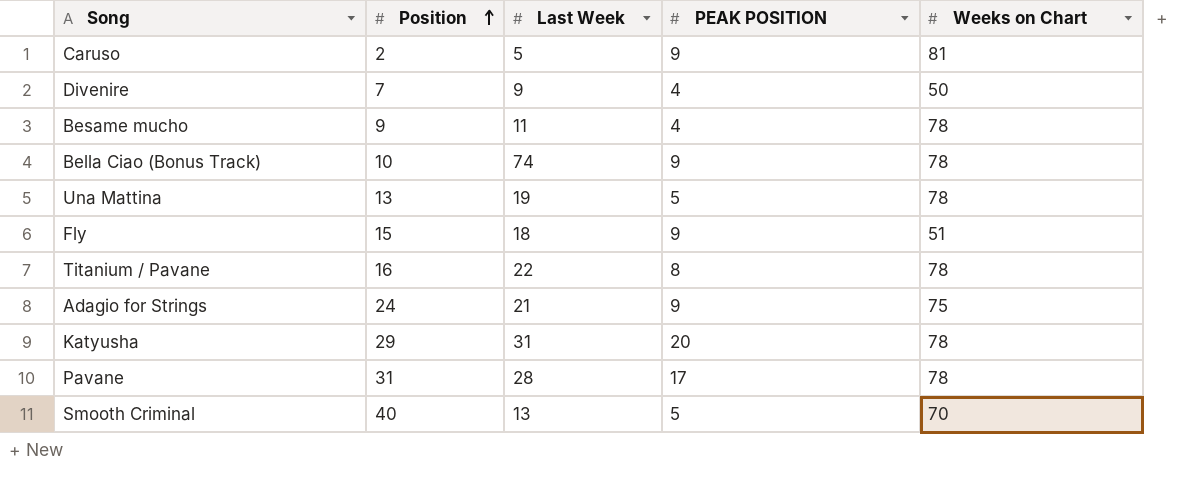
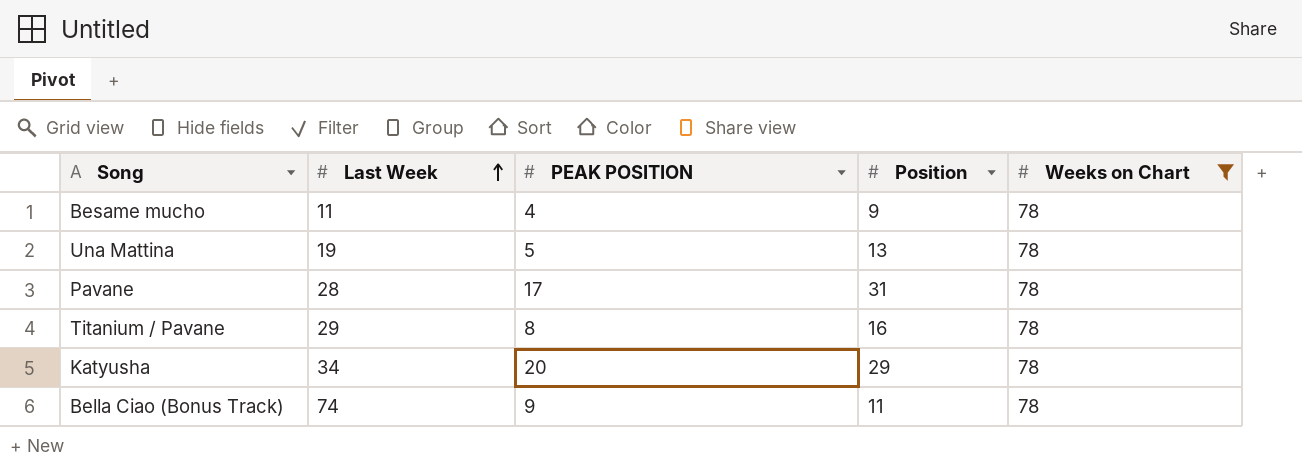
filter: none -> Weeks on Chart = 78
row order: Position ascending -> Last Week ascending
column Position | position: 2 -> 4
Titanium / Pavane | Last Week: 22 -> 29
Katyusha | Last Week: 31 -> 34
Bella Ciao (Bonus Track) | Position: 10 -> 11

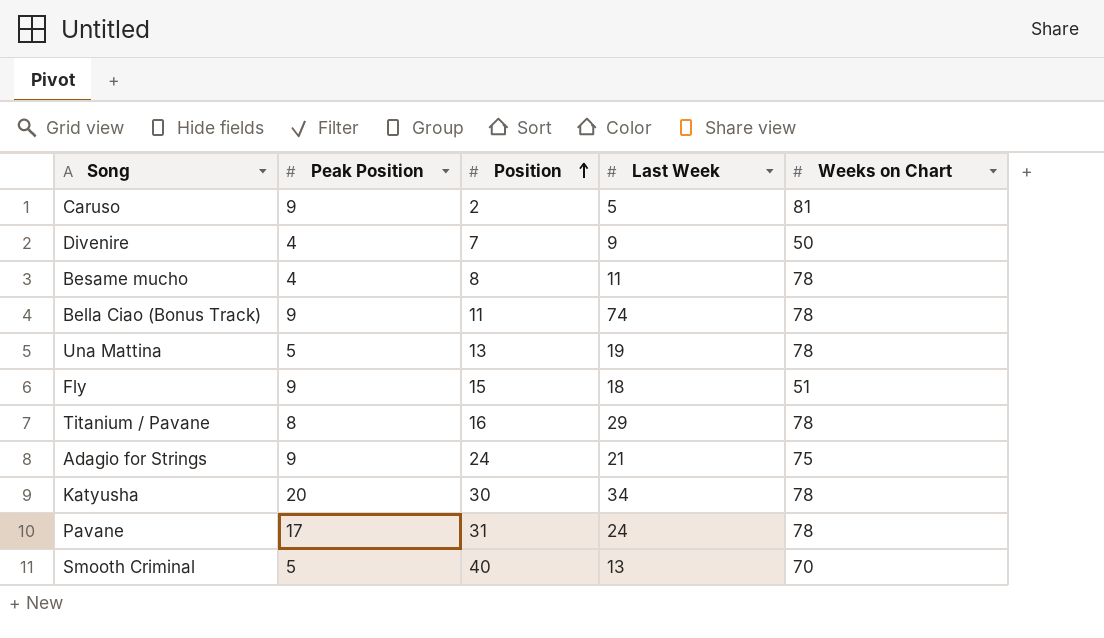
filter: Weeks on Chart = 78 -> none
row order: Last Week ascending -> Position ascending
column name: PEAK POSITION -> Peak Position
column Last Week | position: 2 -> 4
Besame mucho | Position: 9 -> 8
Katyusha | Position: 29 -> 30
Pavane | Last Week: 28 -> 24

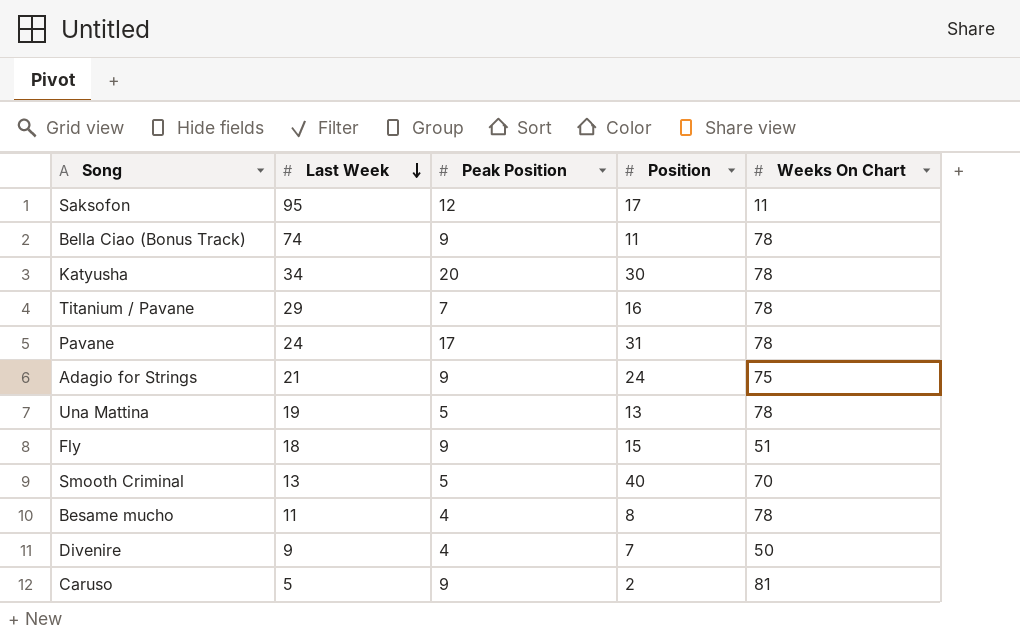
row order: Position ascending -> Last Week descending
column Last Week | position: 4 -> 2
column name: Weeks on Chart -> Weeks On Chart
row Saksofon: none -> 95 | 12 | 17 | 11
Titanium / Pavane | Peak Position: 8 -> 7

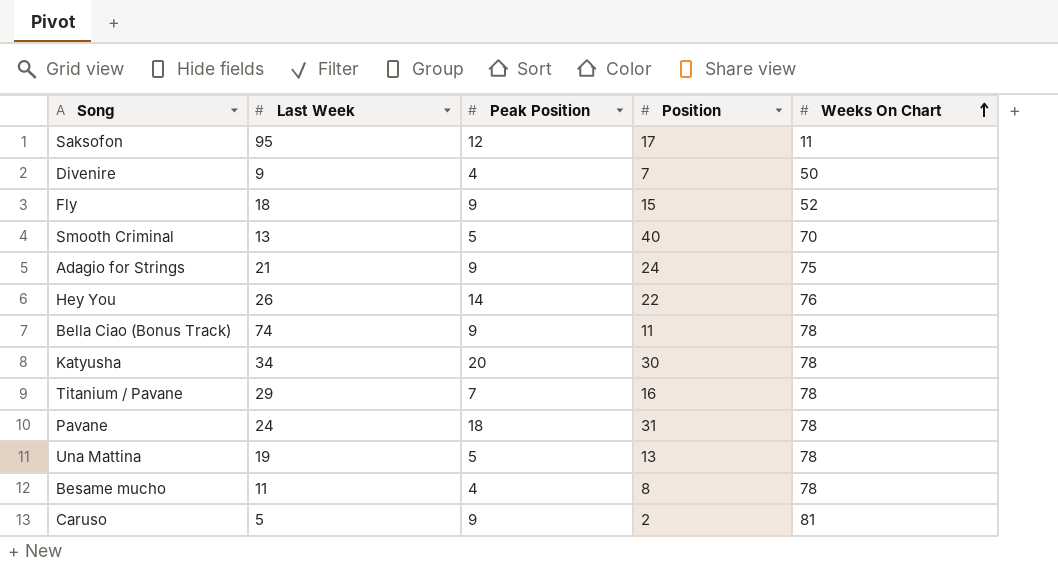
row order: Last Week descending -> Weeks On Chart ascending
Fly | Weeks On Chart: 51 -> 52
row Hey You: none -> 26 | 14 | 22 | 76
Pavane | Peak Position: 17 -> 18

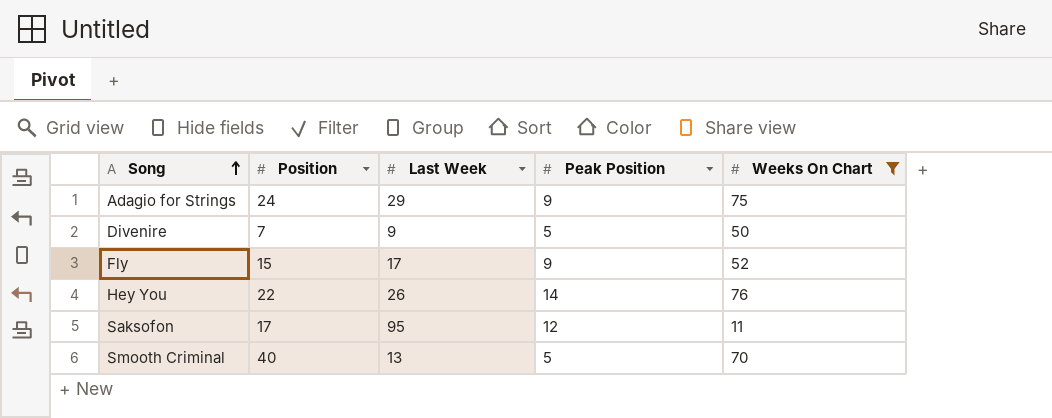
filter: none -> Weeks On Chart <= 76
row order: Weeks On Chart ascending -> Song ascending
column Position | position: 4 -> 2
Adagio for Strings | Last Week: 21 -> 29
Divenire | Peak Position: 4 -> 5
Fly | Last Week: 18 -> 17

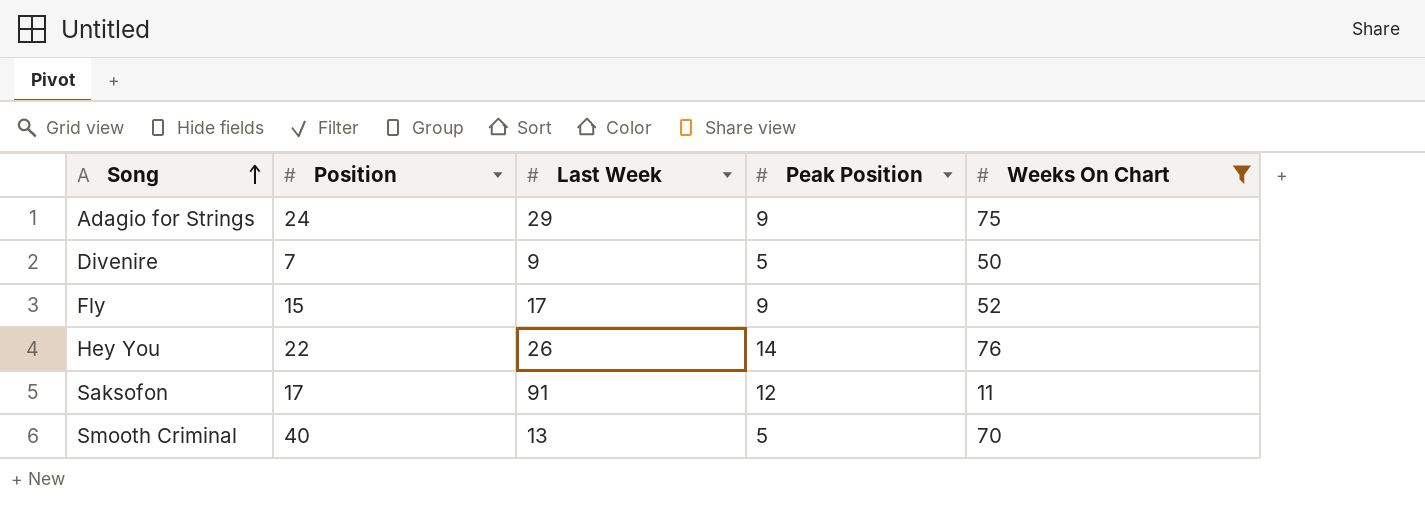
Saksofon | Last Week: 95 -> 91

